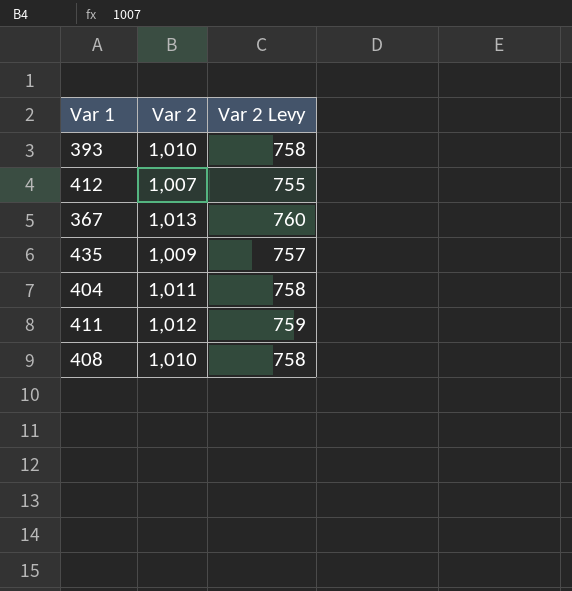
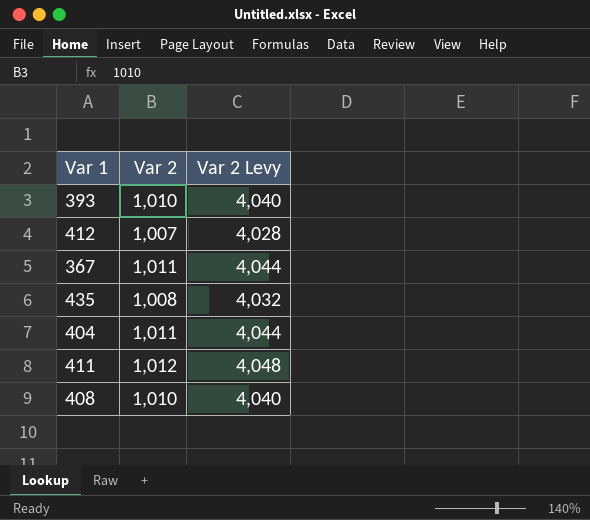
column Var 2 Levy | formula: [Var 2] * 0.75 -> [Var 2] * 4
367 | Var 2: 1,013 -> 1,011
435 | Var 2: 1,009 -> 1,008

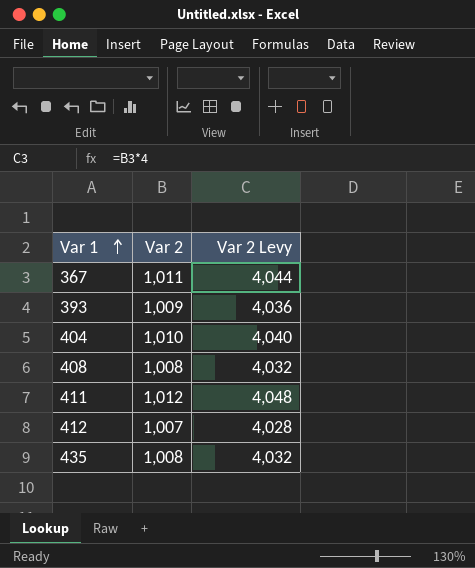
row order: none -> Var 1 ascending
393 | Var 2: 1,010 -> 1,009
393 | Var 2 Levy: 4,040 -> 4,036
404 | Var 2: 1,011 -> 1,010
404 | Var 2 Levy: 4,044 -> 4,040
408 | Var 2: 1,010 -> 1,008
408 | Var 2 Levy: 4,040 -> 4,032

